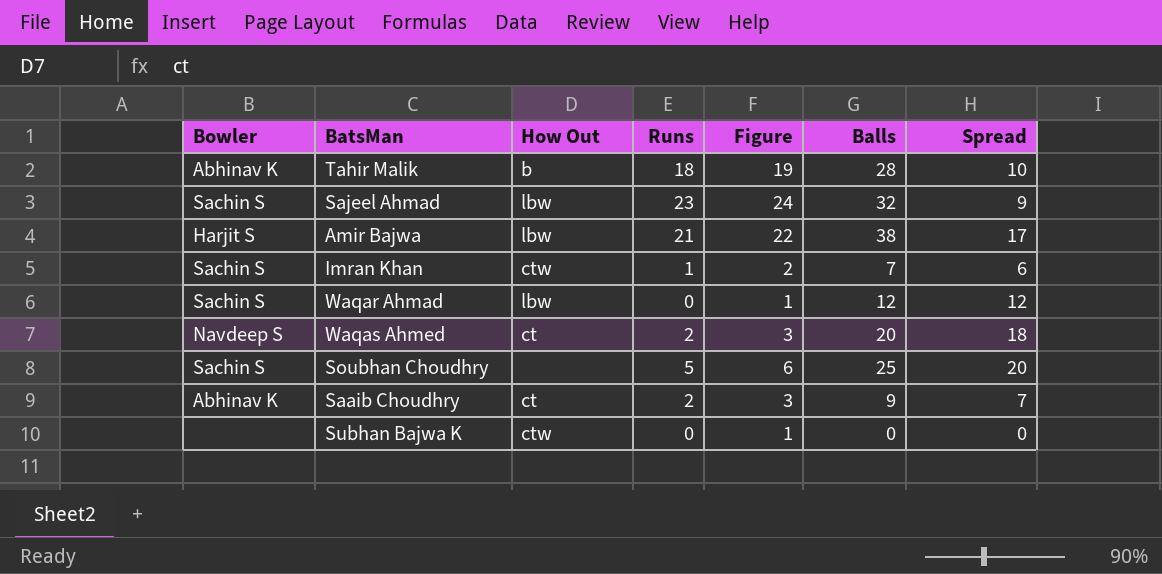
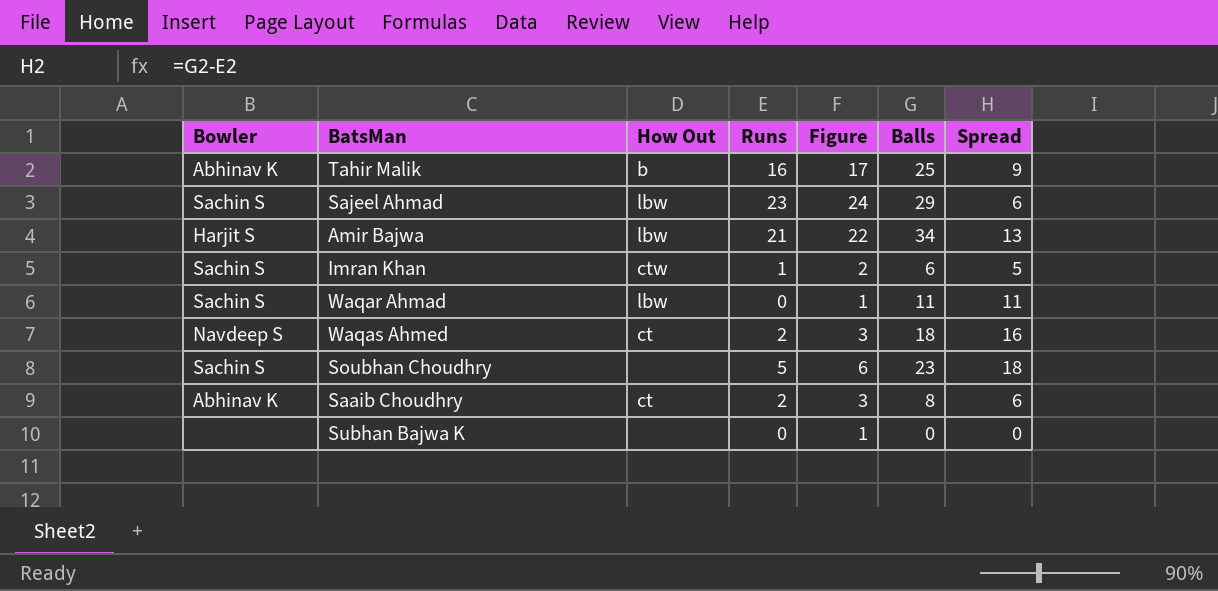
Tahir Malik | Runs: 18 -> 16
Tahir Malik | Figure: 19 -> 17
Tahir Malik | Balls: 28 -> 25
Tahir Malik | Spread: 10 -> 9
Sajeel Ahmad | Balls: 32 -> 29
Sajeel Ahmad | Spread: 9 -> 6
Amir Bajwa | Balls: 38 -> 34
Amir Bajwa | Spread: 17 -> 13
Imran Khan | Balls: 7 -> 6
Imran Khan | Spread: 6 -> 5
Waqar Ahmad | Balls: 12 -> 11
Waqar Ahmad | Spread: 12 -> 11
Waqas Ahmed | Balls: 20 -> 18
Waqas Ahmed | Spread: 18 -> 16
Soubhan Choudhry | Balls: 25 -> 23
Soubhan Choudhry | Spread: 20 -> 18
Saaib Choudhry | Balls: 9 -> 8
Saaib Choudhry | Spread: 7 -> 6
Subhan Bajwa K | How Out: ctw -> none

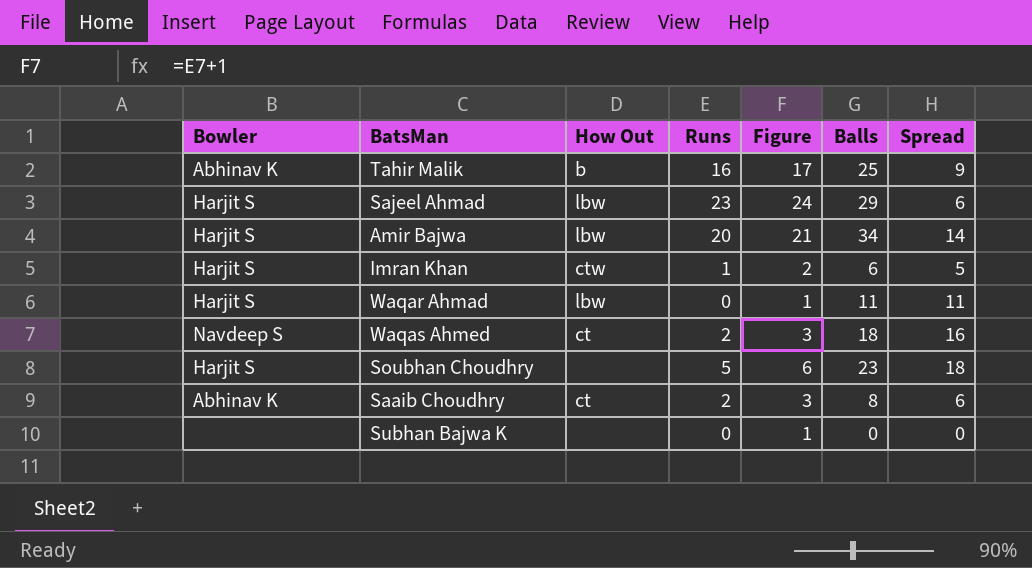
Sajeel Ahmad | Bowler: Sachin S -> Harjit S
Amir Bajwa | Runs: 21 -> 20
Amir Bajwa | Figure: 22 -> 21
Amir Bajwa | Spread: 13 -> 14
Imran Khan | Bowler: Sachin S -> Harjit S
Waqar Ahmad | Bowler: Sachin S -> Harjit S
Soubhan Choudhry | Bowler: Sachin S -> Harjit S

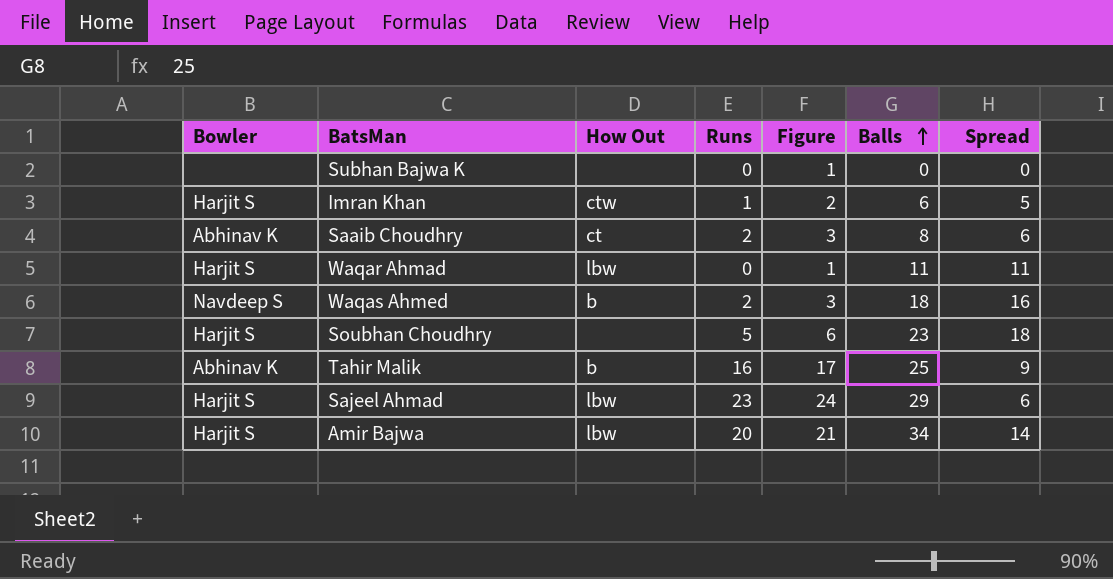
row order: none -> Balls ascending
Waqas Ahmed | How Out: ct -> b

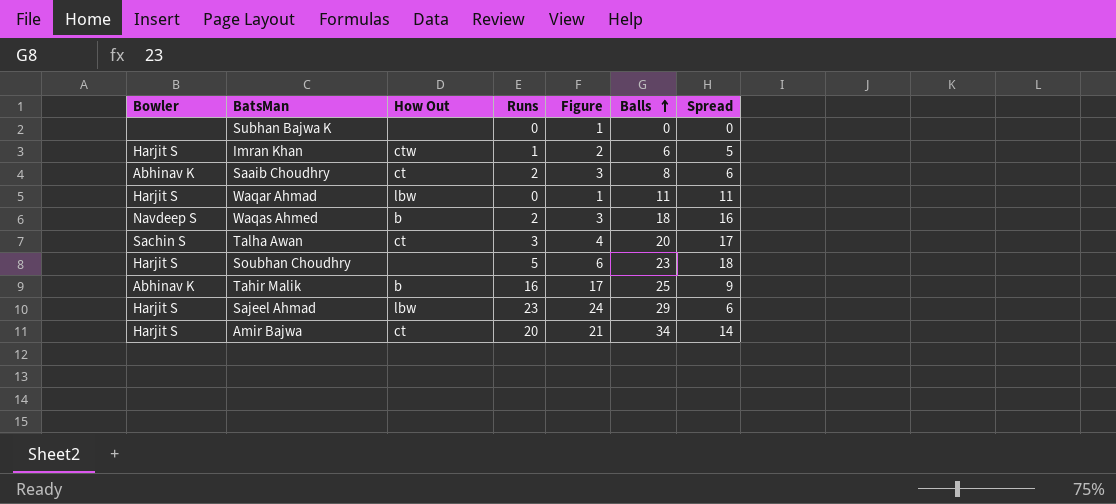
row Talha Awan: none -> Sachin S | ct | 3 | 4 | 20 | 17
Amir Bajwa | How Out: lbw -> ct

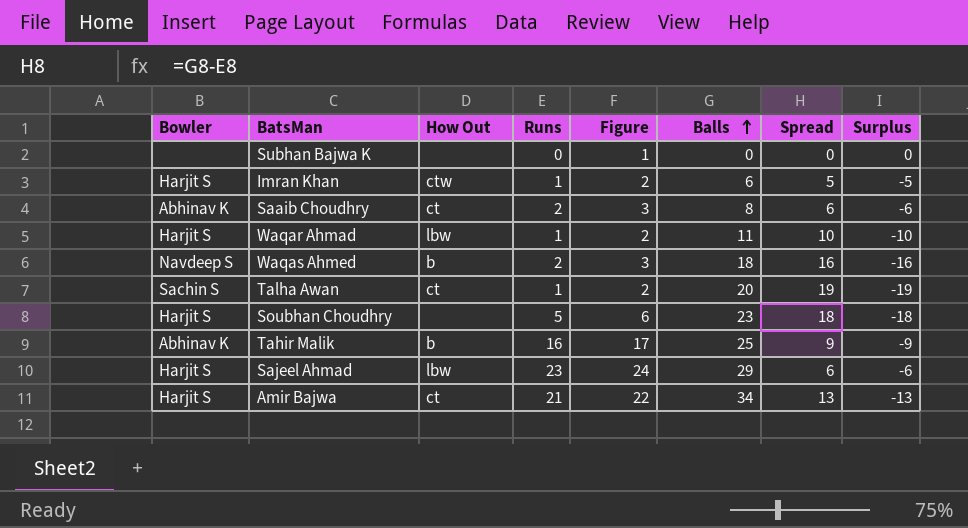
column Surplus | formula: none -> [Runs] - [Balls]
Waqar Ahmad | Runs: 0 -> 1
Waqar Ahmad | Figure: 1 -> 2
Waqar Ahmad | Spread: 11 -> 10
Talha Awan | Runs: 3 -> 1
Talha Awan | Figure: 4 -> 2
Talha Awan | Spread: 17 -> 19
Amir Bajwa | Runs: 20 -> 21
Amir Bajwa | Figure: 21 -> 22
Amir Bajwa | Spread: 14 -> 13

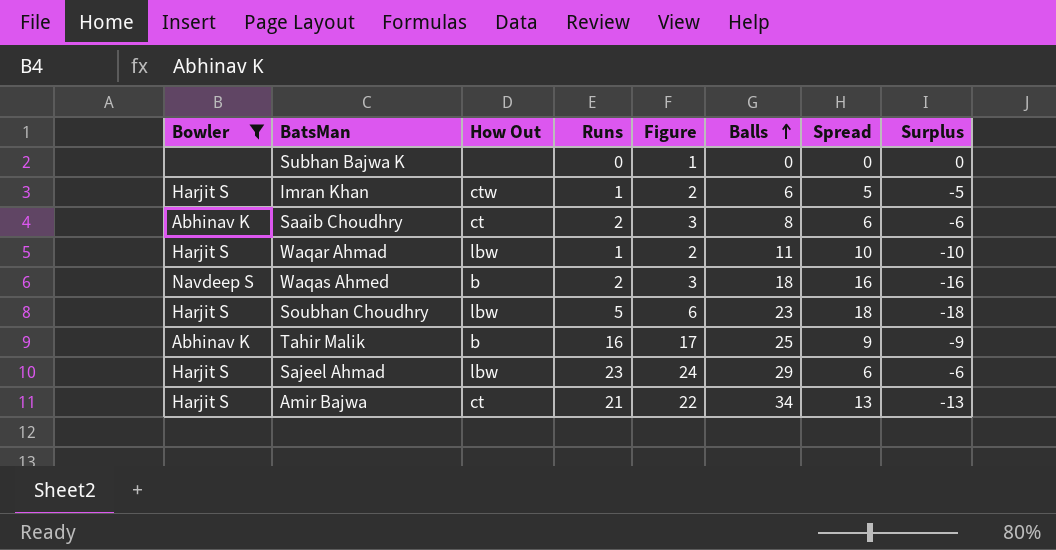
filter: none -> Bowler != Sachin S
Soubhan Choudhry | How Out: none -> lbw

